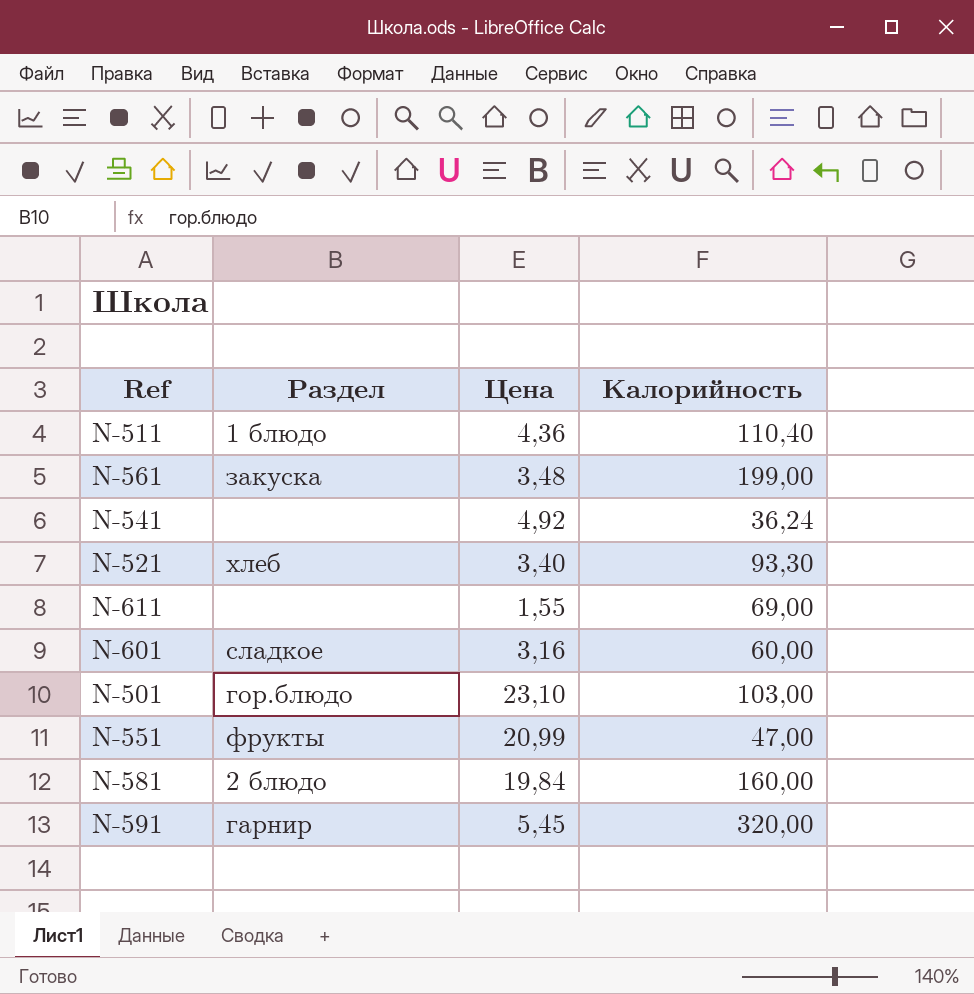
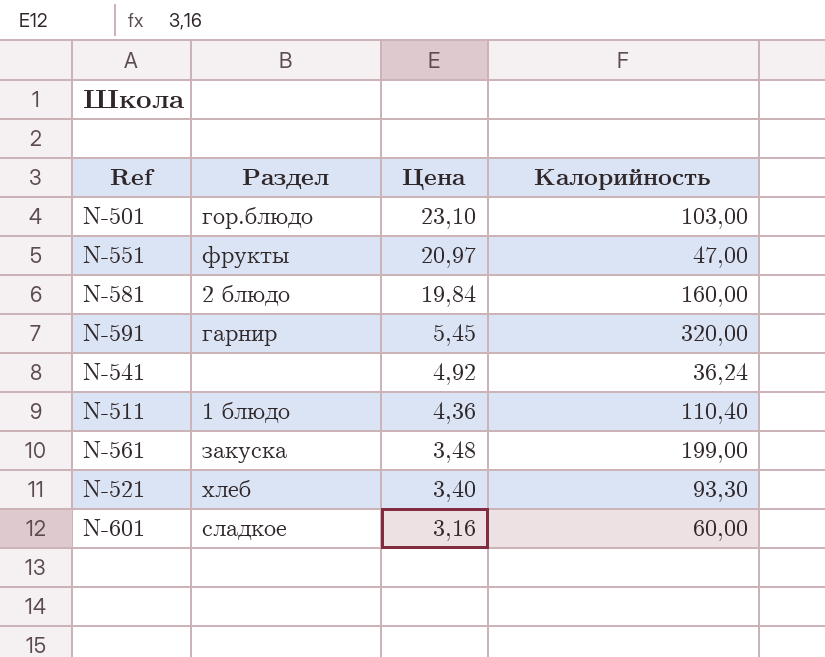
row order: none -> Цена descending
row N-611: none | 1,55 | 69,00 -> none
N-551 | Цена: 20,99 -> 20,97

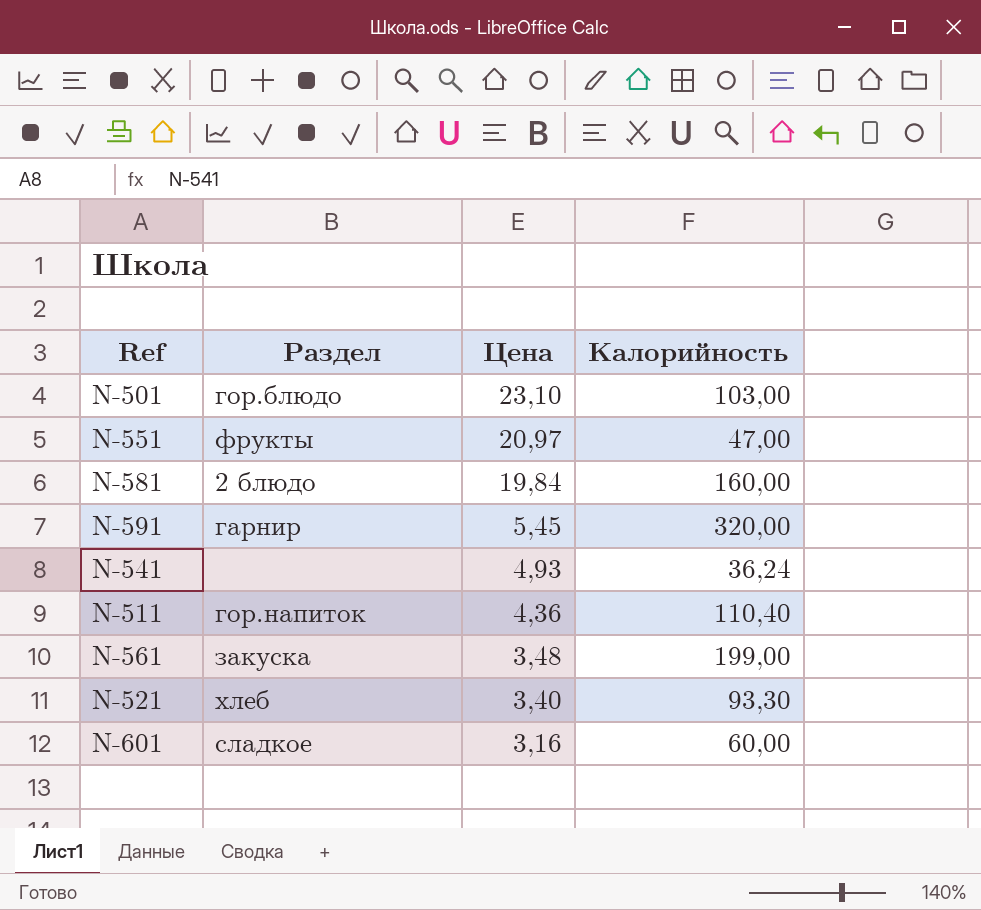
N-541 | Цена: 4,92 -> 4,93
N-511 | Раздел: 1 блюдо -> гор.напиток

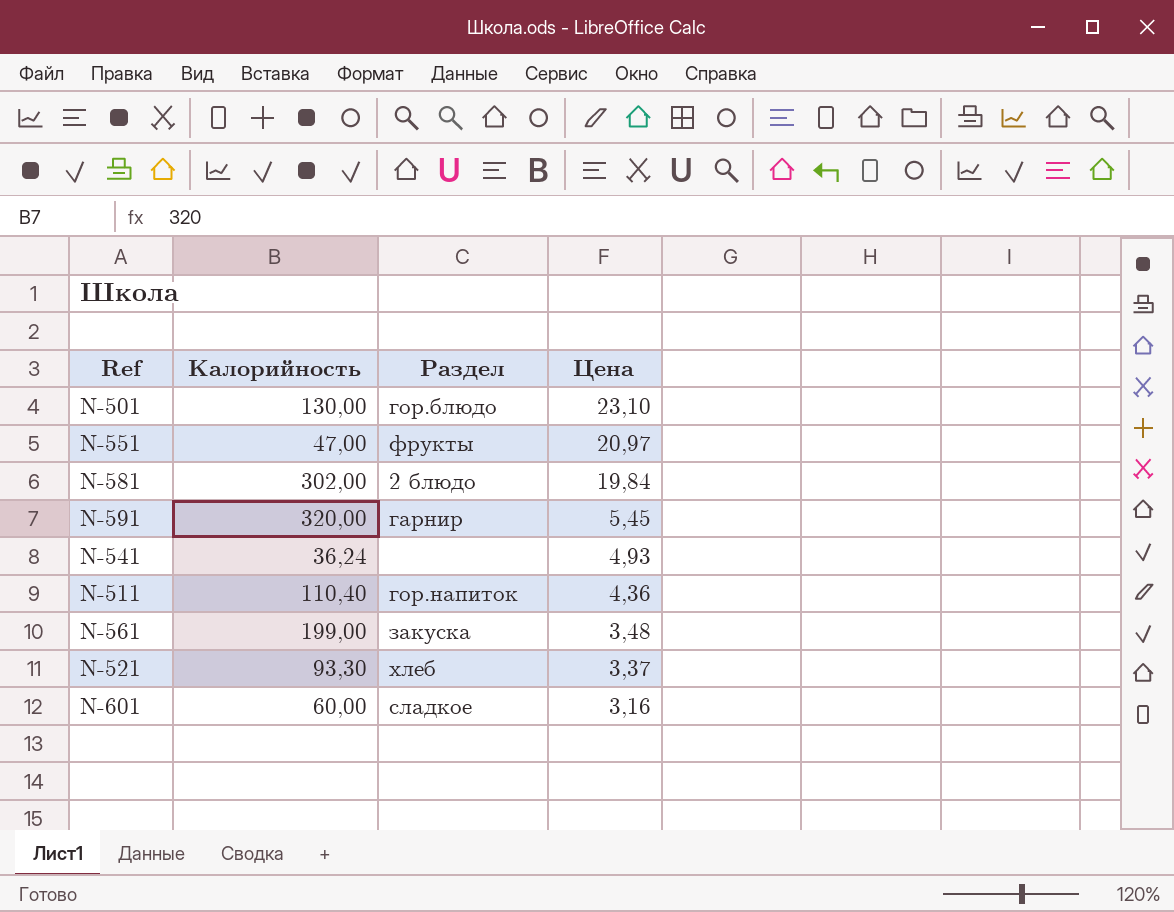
column Калорийность | position: 4 -> 2
N-501 | Калорийность: 103,00 -> 130,00
N-581 | Калорийность: 160,00 -> 302,00
N-521 | Цена: 3,40 -> 3,37

